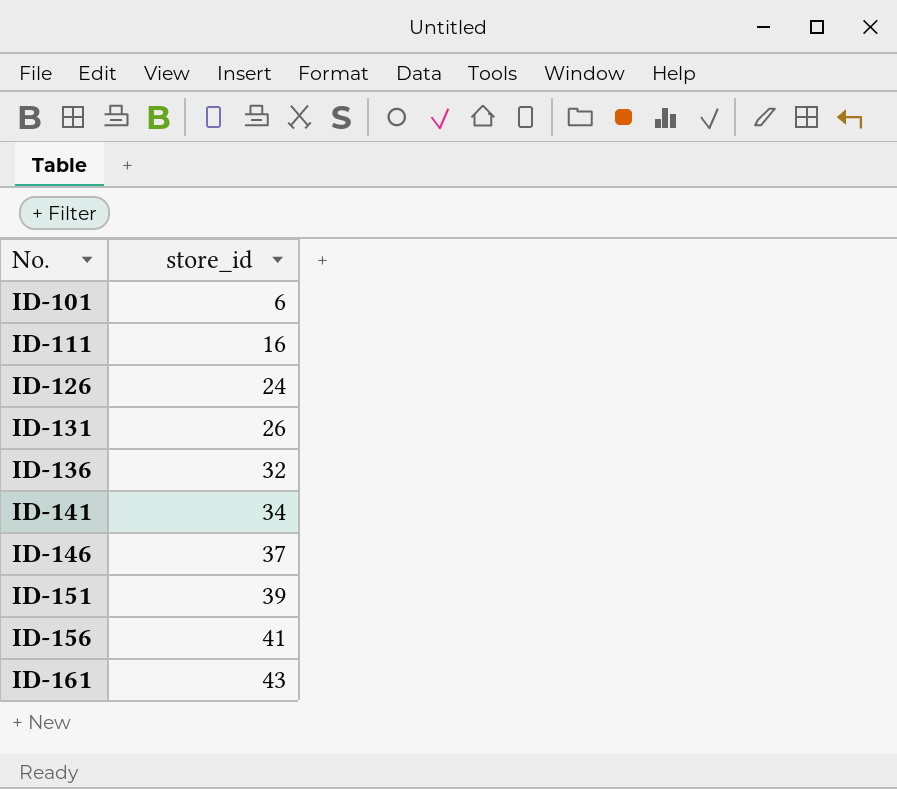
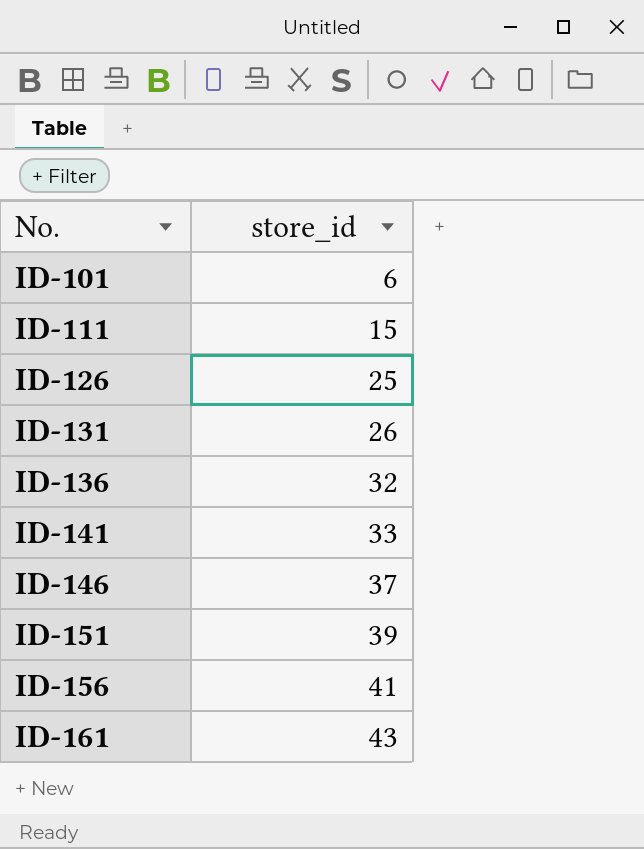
ID-111 | store_id: 16 -> 15
ID-126 | store_id: 24 -> 25
ID-141 | store_id: 34 -> 33

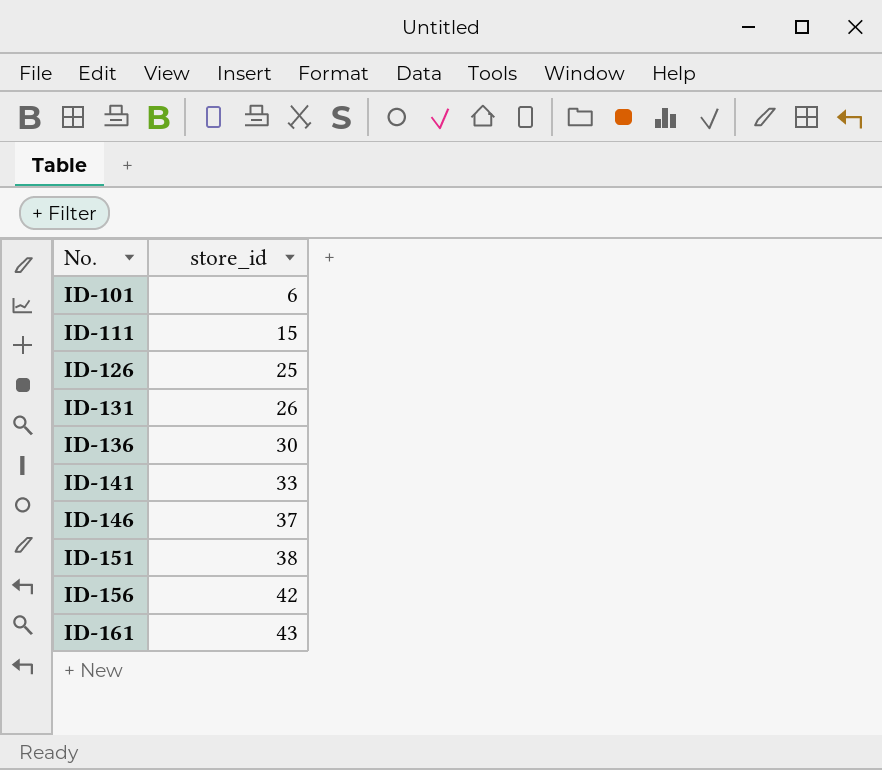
ID-136 | store_id: 32 -> 30
ID-151 | store_id: 39 -> 38
ID-156 | store_id: 41 -> 42

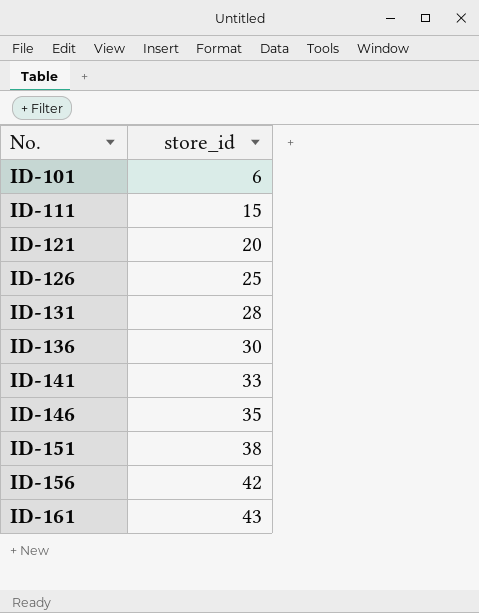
row ID-121: none -> 20
ID-131 | store_id: 26 -> 28
ID-146 | store_id: 37 -> 35

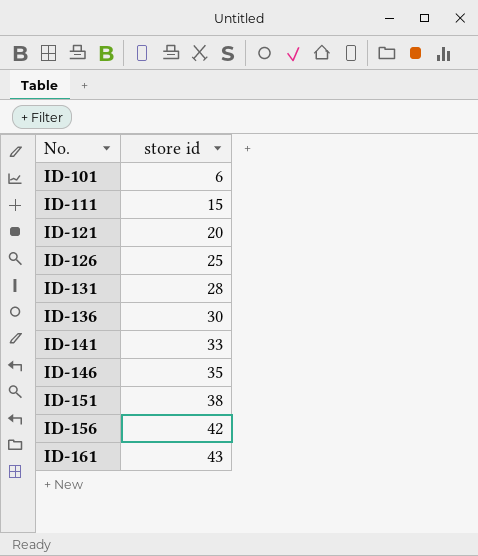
column name: store_id -> store id

